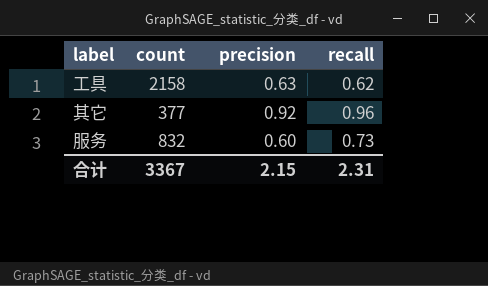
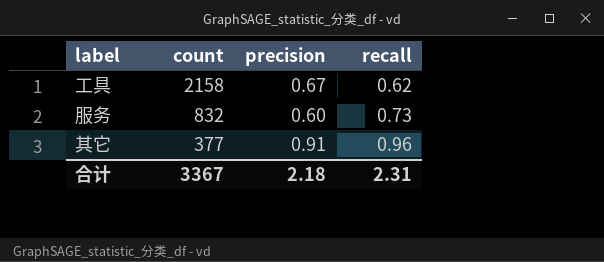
row order: none -> count descending
工具 | precision: 0.63 -> 0.67
其它 | precision: 0.92 -> 0.91
合计 | precision: 2.15 -> 2.18

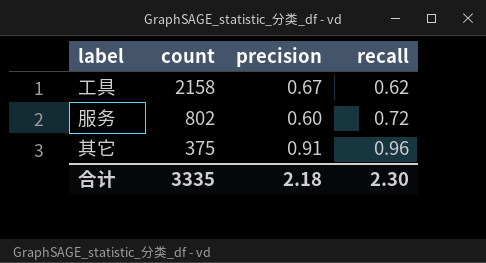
服务 | count: 832 -> 802
服务 | recall: 0.73 -> 0.72
其它 | count: 377 -> 375
合计 | count: 3367 -> 3335
合计 | recall: 2.31 -> 2.30

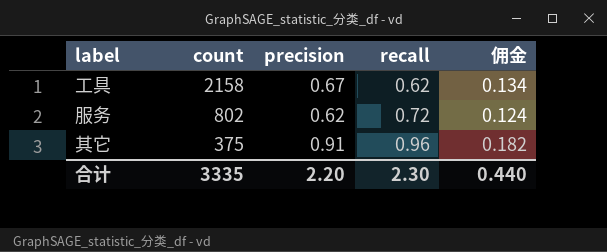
column 佣金 | formula: none -> [precision] * 0.2
服务 | precision: 0.60 -> 0.62
合计 | precision: 2.18 -> 2.20

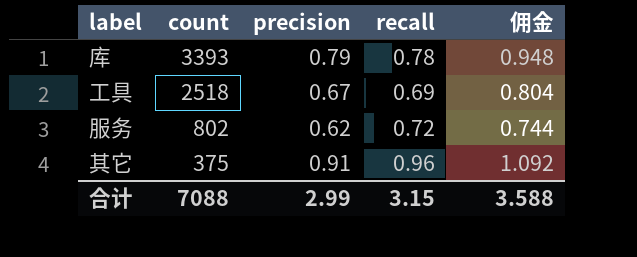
column 佣金 | formula: [precision] * 0.2 -> [precision] * 1.2
row 库: none -> 3393 | 0.79 | 0.78 | 0.948
工具 | count: 2158 -> 2518
工具 | recall: 0.62 -> 0.69
合计 | count: 3335 -> 7088
合计 | precision: 2.20 -> 2.99
合计 | recall: 2.30 -> 3.15
合计 | 佣金: 0.440 -> 3.588

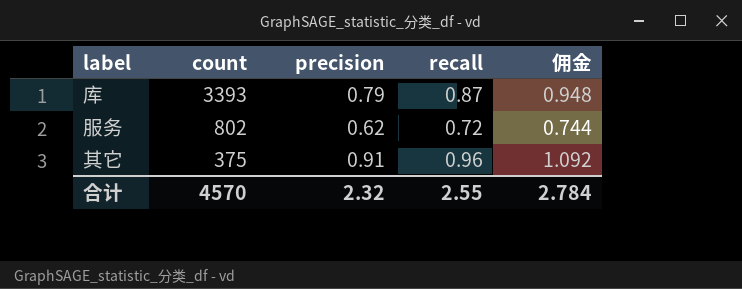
row 工具: 2518 | 0.67 | 0.69 | 0.804 -> none
库 | recall: 0.78 -> 0.87
合计 | count: 7088 -> 4570
合计 | precision: 2.99 -> 2.32
合计 | recall: 3.15 -> 2.55
合计 | 佣金: 3.588 -> 2.784

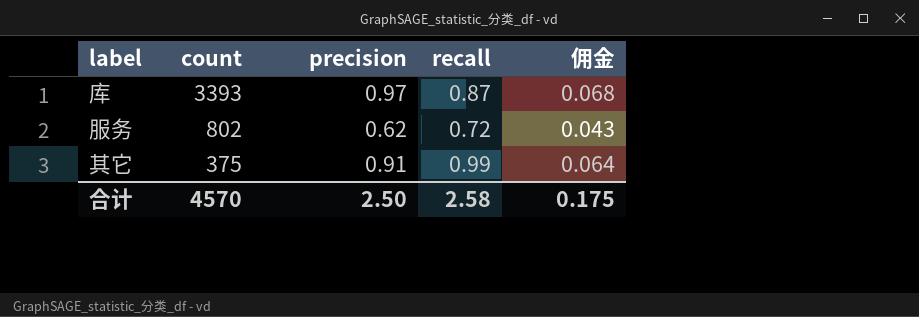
column 佣金 | formula: [precision] * 1.2 -> [precision] * 0.07
库 | precision: 0.79 -> 0.97
其它 | recall: 0.96 -> 0.99
合计 | precision: 2.32 -> 2.50
合计 | recall: 2.55 -> 2.58
合计 | 佣金: 2.784 -> 0.175

